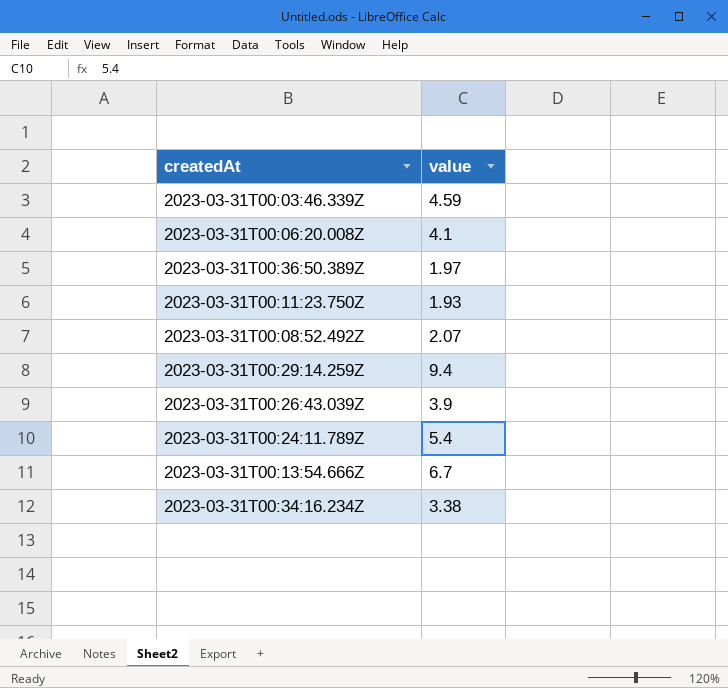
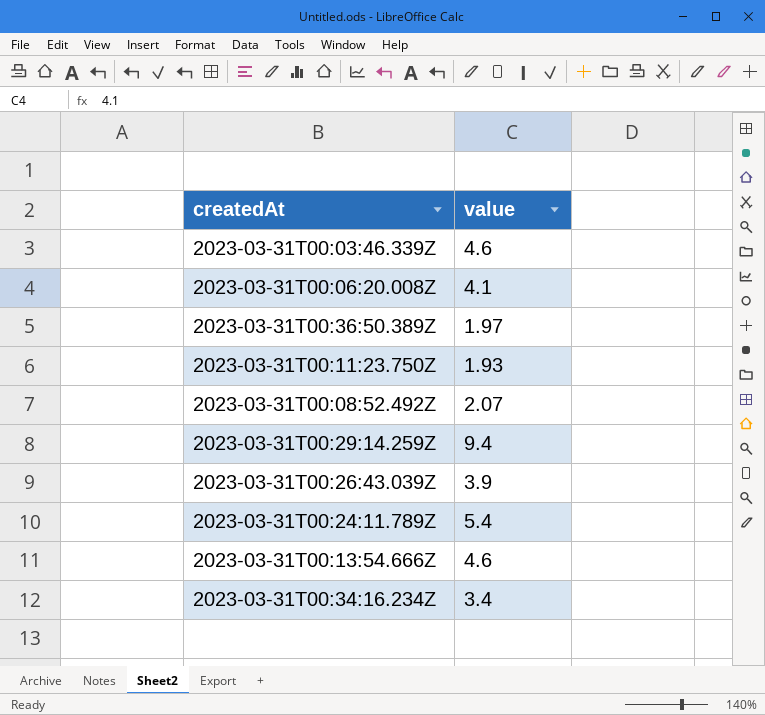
2023-03-31T00:03:46.339Z | value: 4.59 -> 4.6
2023-03-31T00:13:54.666Z | value: 6.7 -> 4.6
2023-03-31T00:34:16.234Z | value: 3.38 -> 3.4

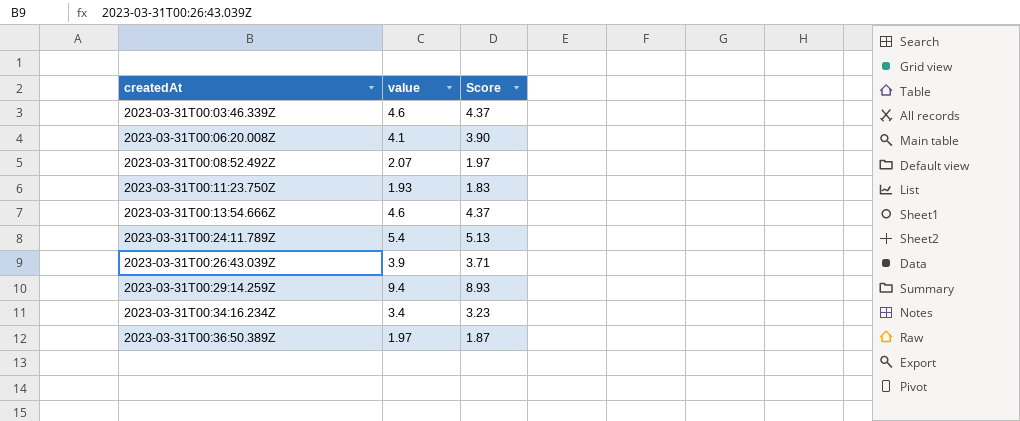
row order: none -> createdAt ascending
column Score | formula: none -> [value] * 0.95

